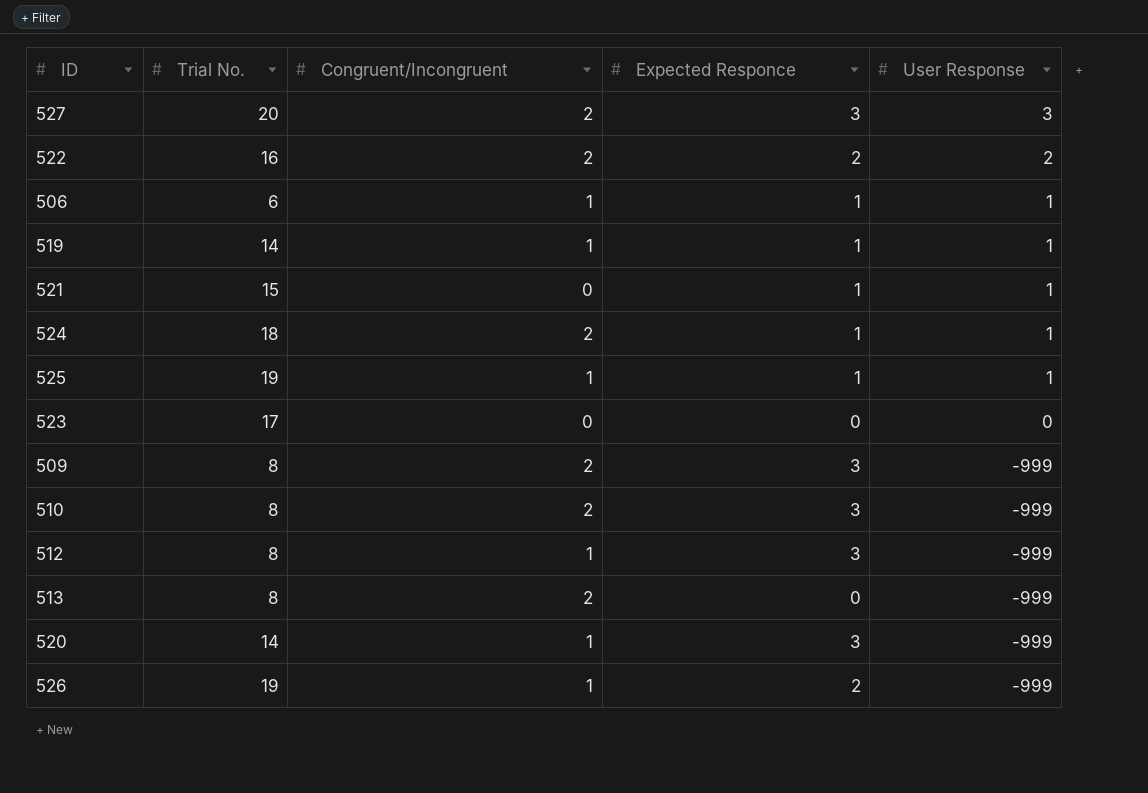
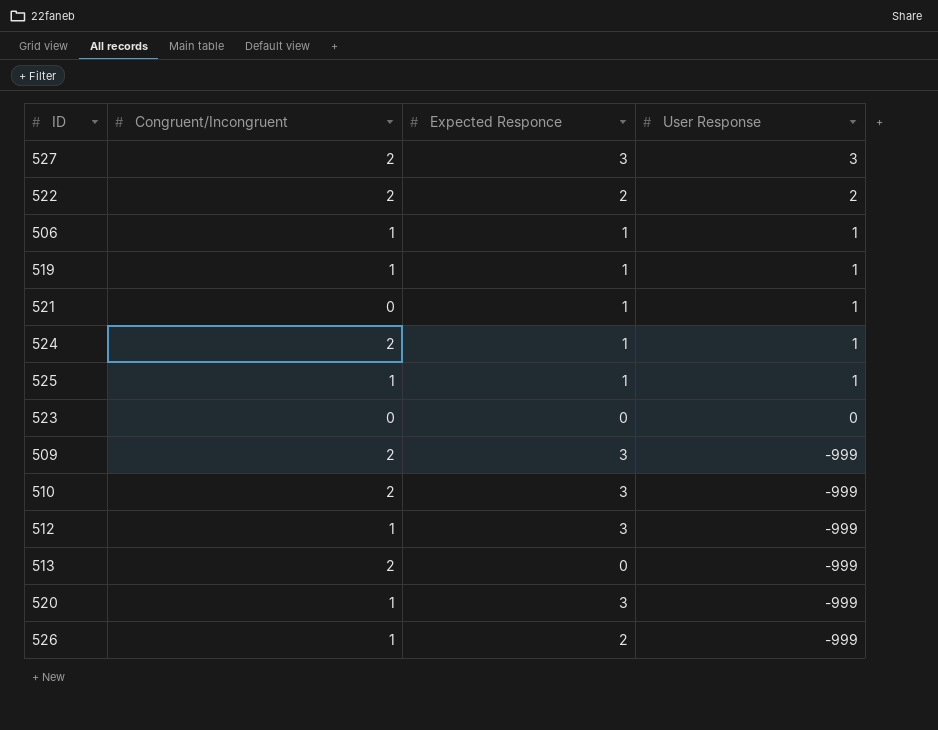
column Trial No. | position: 2 -> none

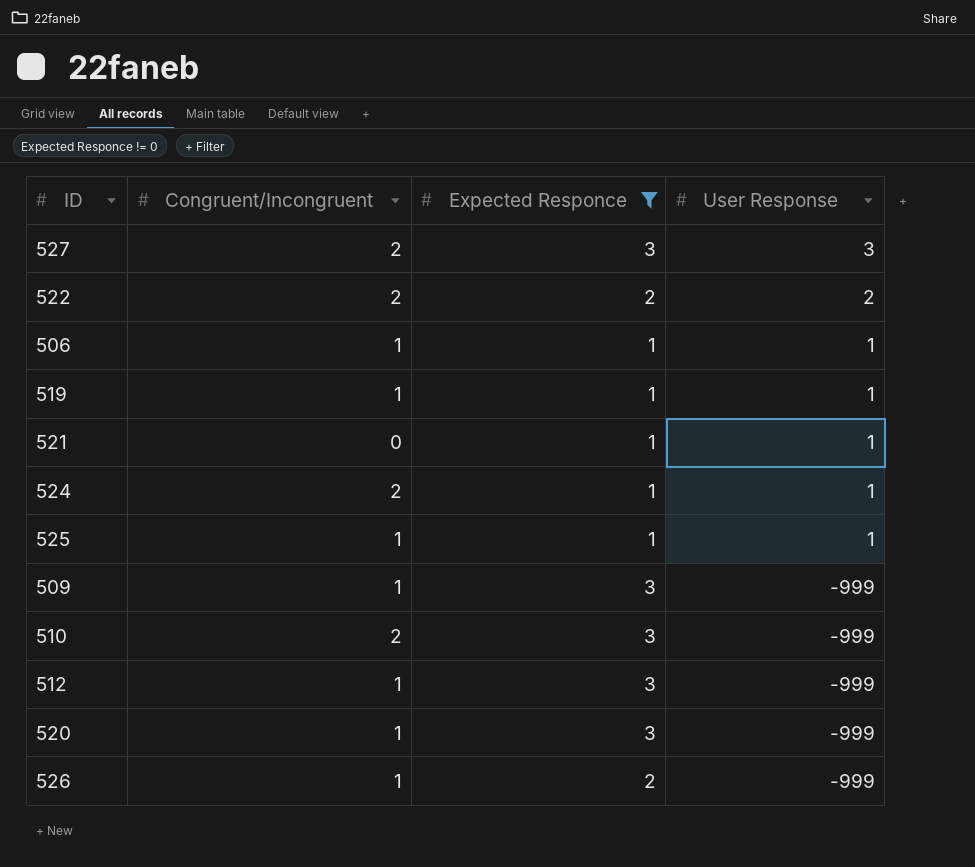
filter: none -> Expected Responce != 0
509 | Congruent/Incongruent: 2 -> 1

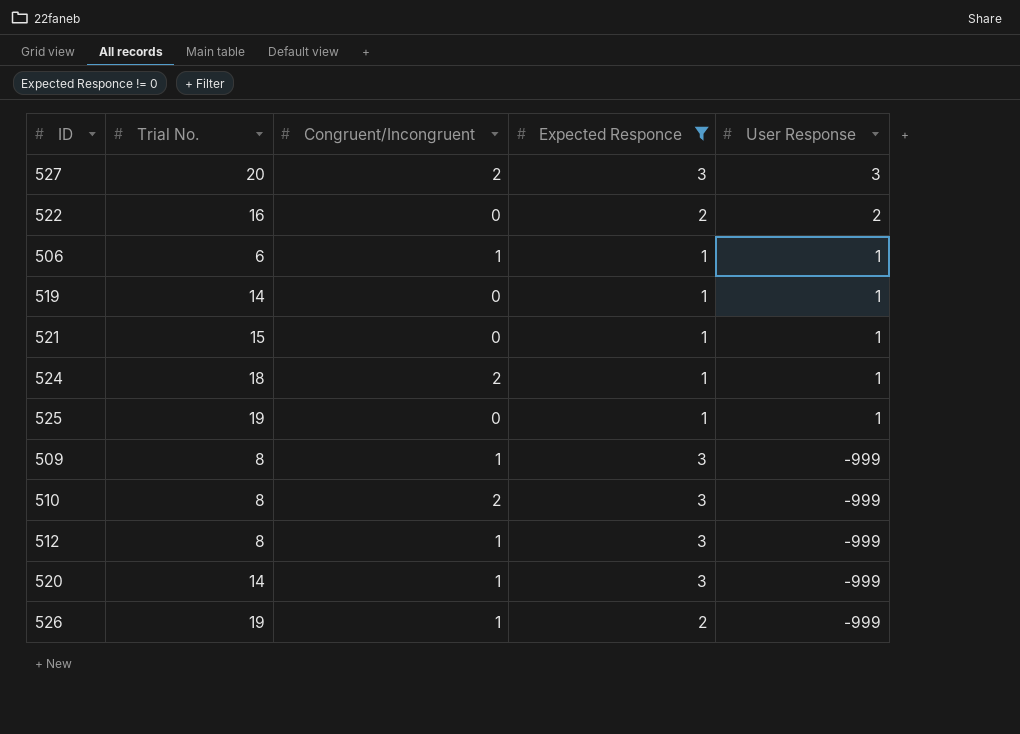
column Trial No. | position: none -> 2
522 | Congruent/Incongruent: 2 -> 0
519 | Congruent/Incongruent: 1 -> 0
525 | Congruent/Incongruent: 1 -> 0

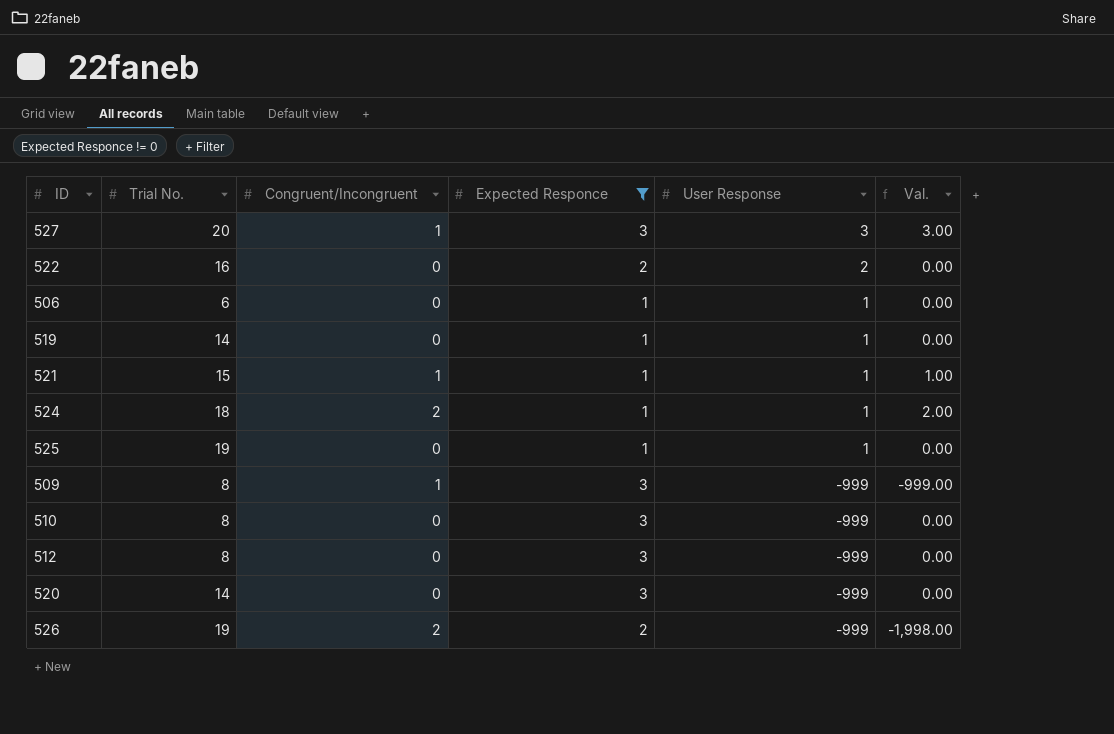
column Val. | formula: none -> [Congruent/Incongruent] * [User Response]
527 | Congruent/Incongruent: 2 -> 1
506 | Congruent/Incongruent: 1 -> 0
521 | Congruent/Incongruent: 0 -> 1
510 | Congruent/Incongruent: 2 -> 0
512 | Congruent/Incongruent: 1 -> 0
520 | Congruent/Incongruent: 1 -> 0
526 | Congruent/Incongruent: 1 -> 2

